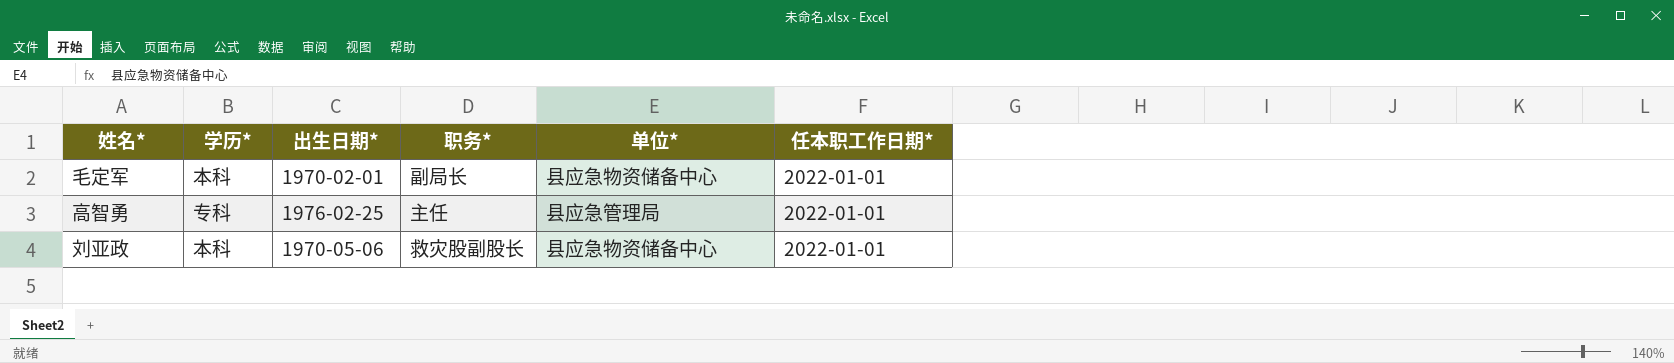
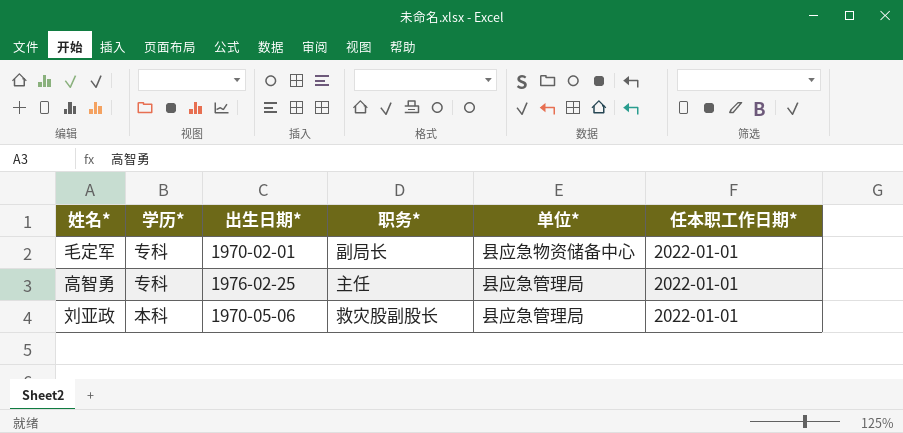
毛定军 | 学历*: 本科 -> 专科
刘亚政 | 单位*: 县应急物资储备中心 -> 县应急管理局

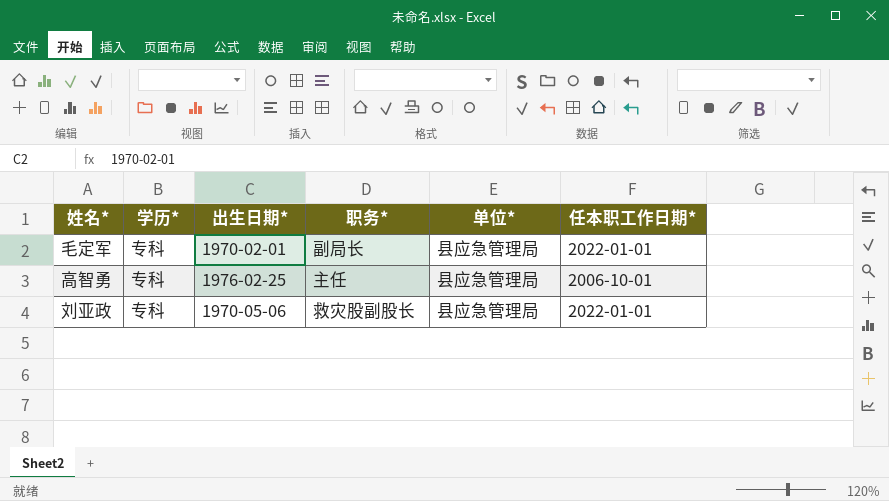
毛定军 | 单位*: 县应急物资储备中心 -> 县应急管理局
高智勇 | 任本职工作日期*: 2022-01-01 -> 2006-10-01
刘亚政 | 学历*: 本科 -> 专科

